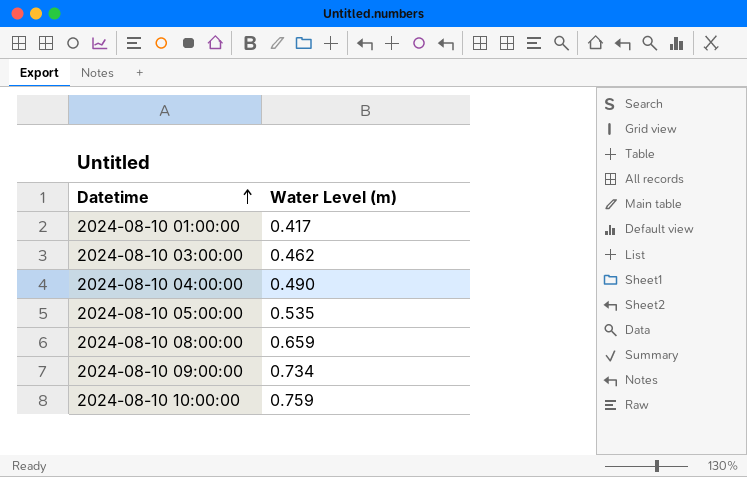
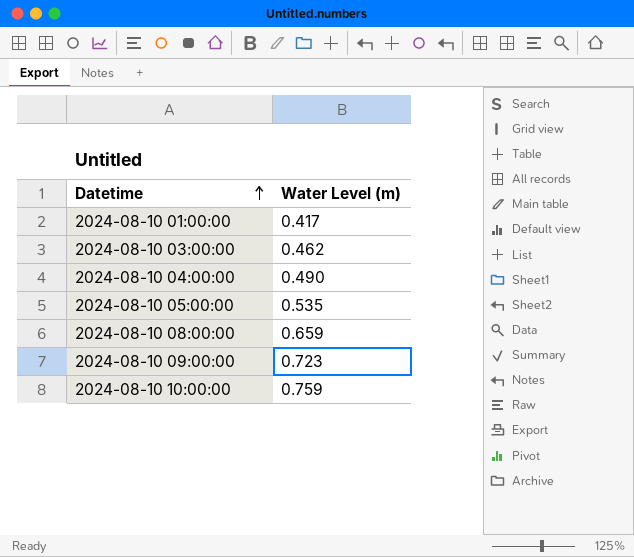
2024-08-10 09:00:00 | Water Level (m): 0.734 -> 0.723

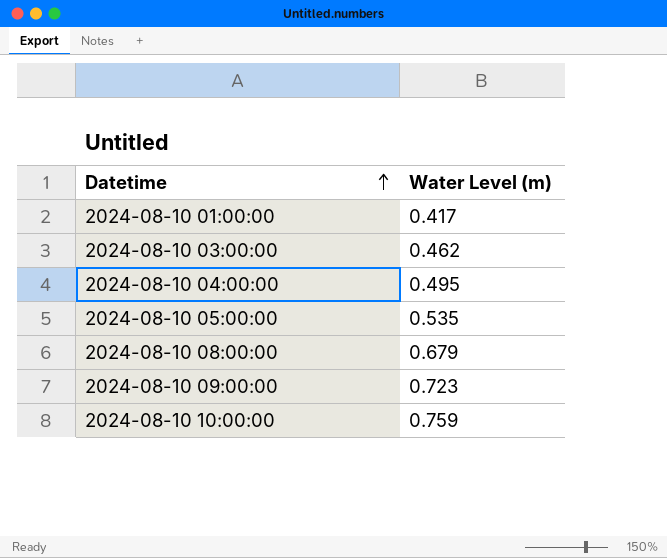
2024-08-10 04:00:00 | Water Level (m): 0.490 -> 0.495
2024-08-10 08:00:00 | Water Level (m): 0.659 -> 0.679

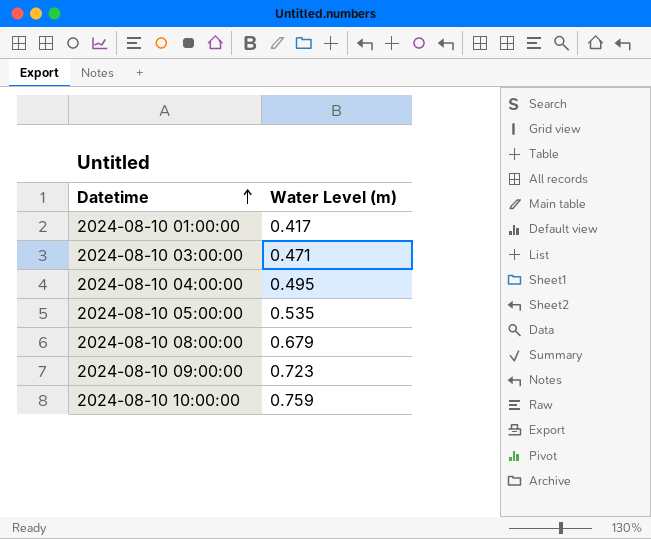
2024-08-10 03:00:00 | Water Level (m): 0.462 -> 0.471

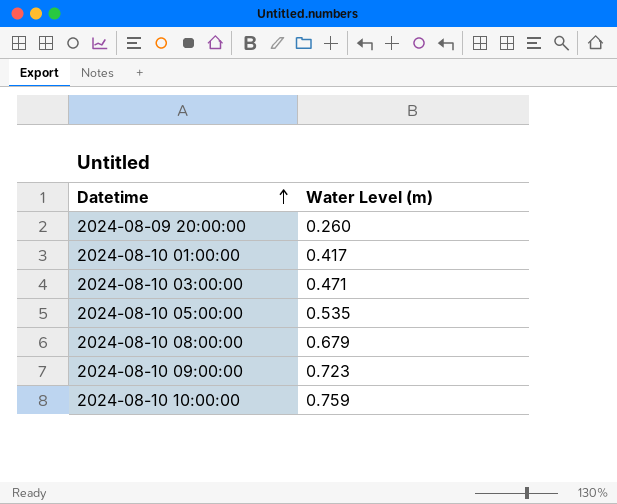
row 2024-08-10 04:00:00: 0.495 -> none
row 2024-08-09 20:00:00: none -> 0.260

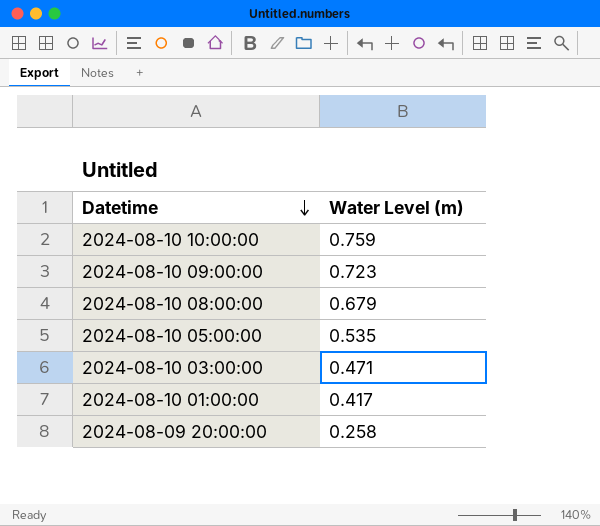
row order: Datetime ascending -> Datetime descending
2024-08-09 20:00:00 | Water Level (m): 0.260 -> 0.258

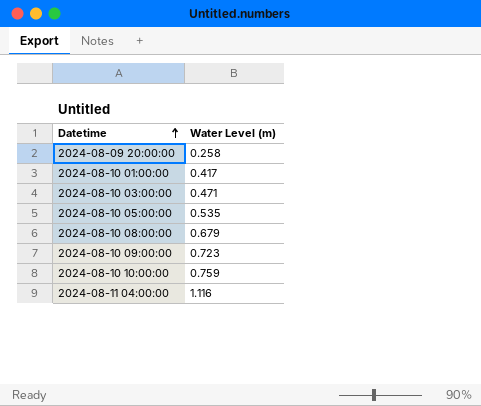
row order: Datetime descending -> Datetime ascending
row 2024-08-11 04:00:00: none -> 1.116

